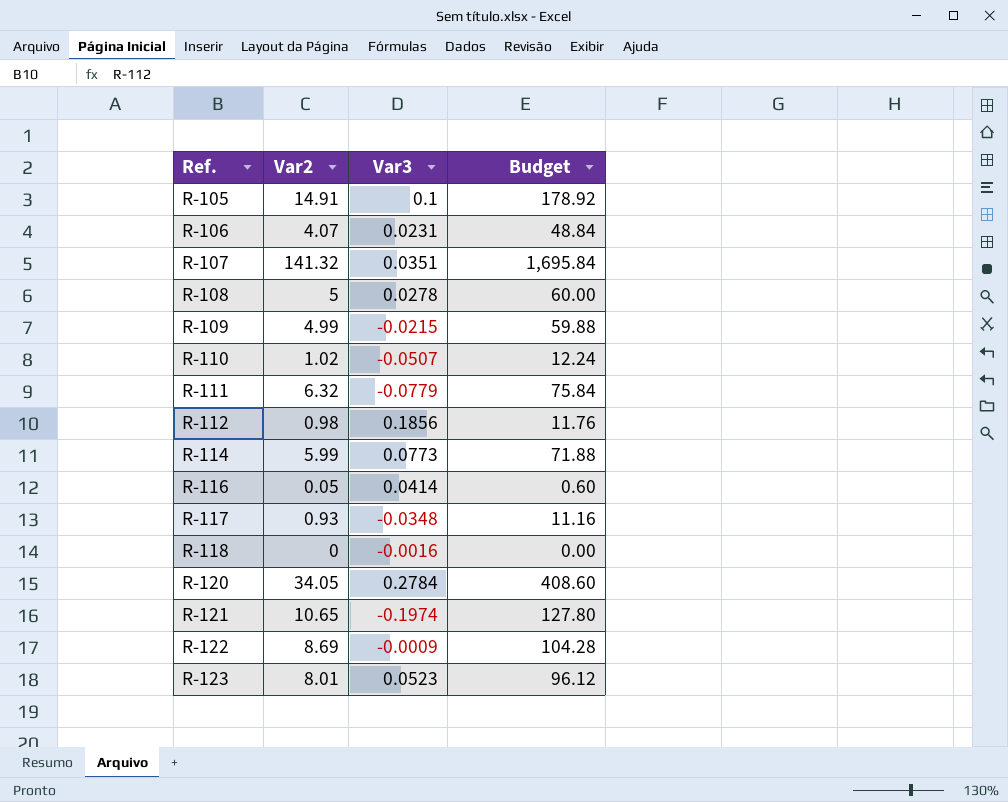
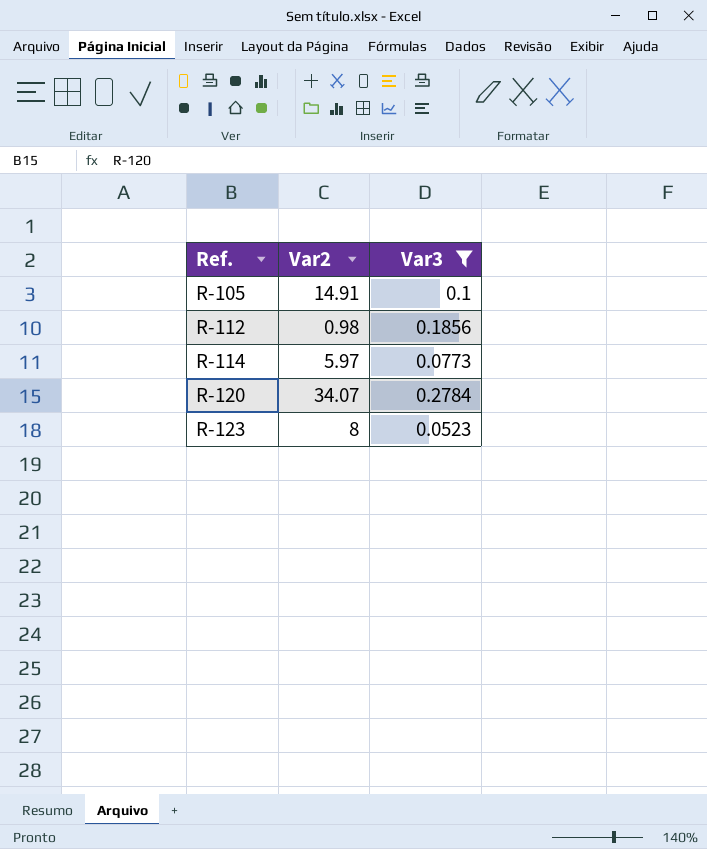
filter: none -> Var3 >= 0.0523
column Budget | formula: [Var2] * 12 -> none
R-114 | Var2: 5.99 -> 5.97
R-120 | Var2: 34.05 -> 34.07
R-123 | Var2: 8.01 -> 8

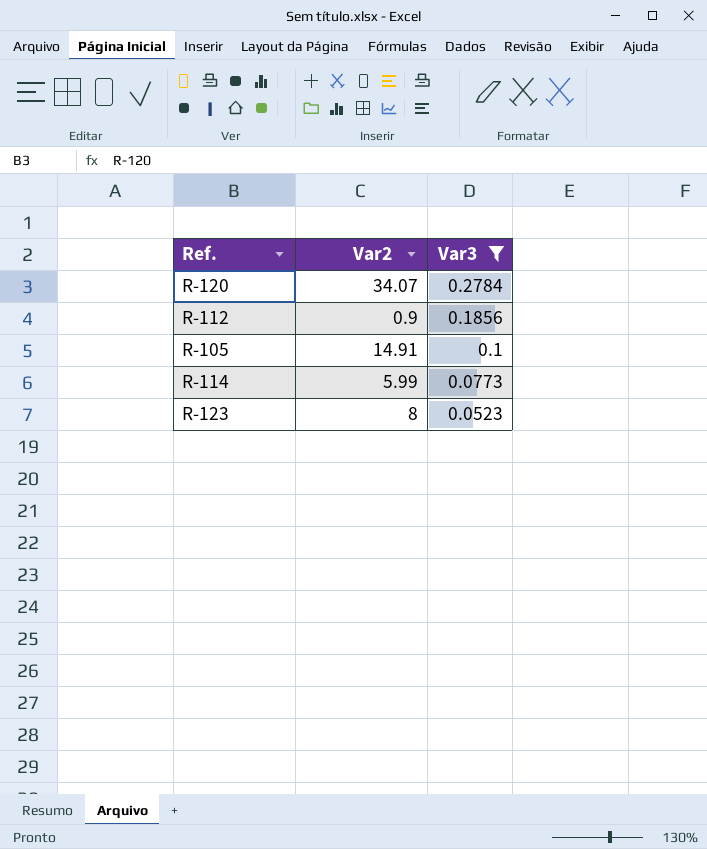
row order: Ref. ascending -> Var3 descending
R-112 | Var2: 0.98 -> 0.9
R-114 | Var2: 5.97 -> 5.99

